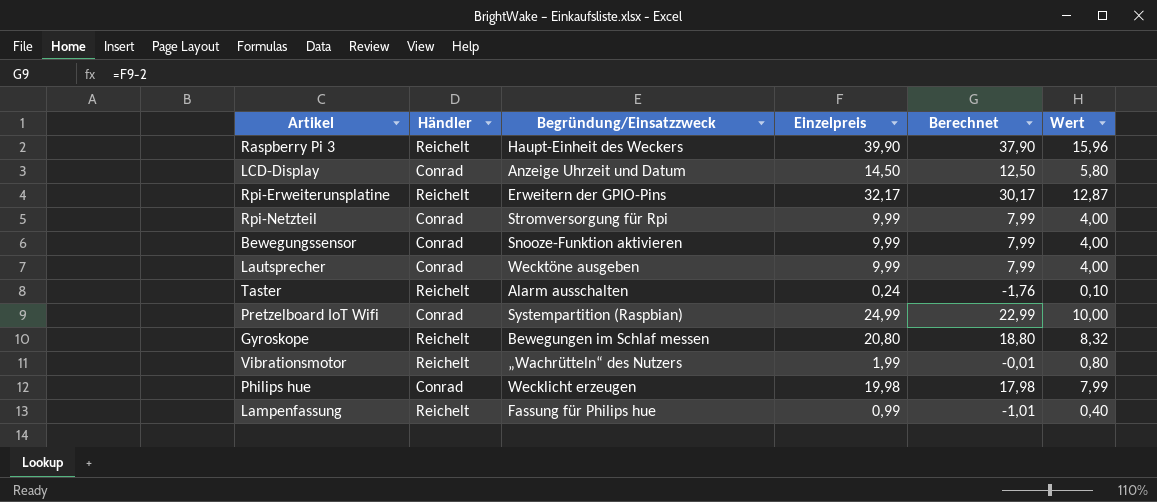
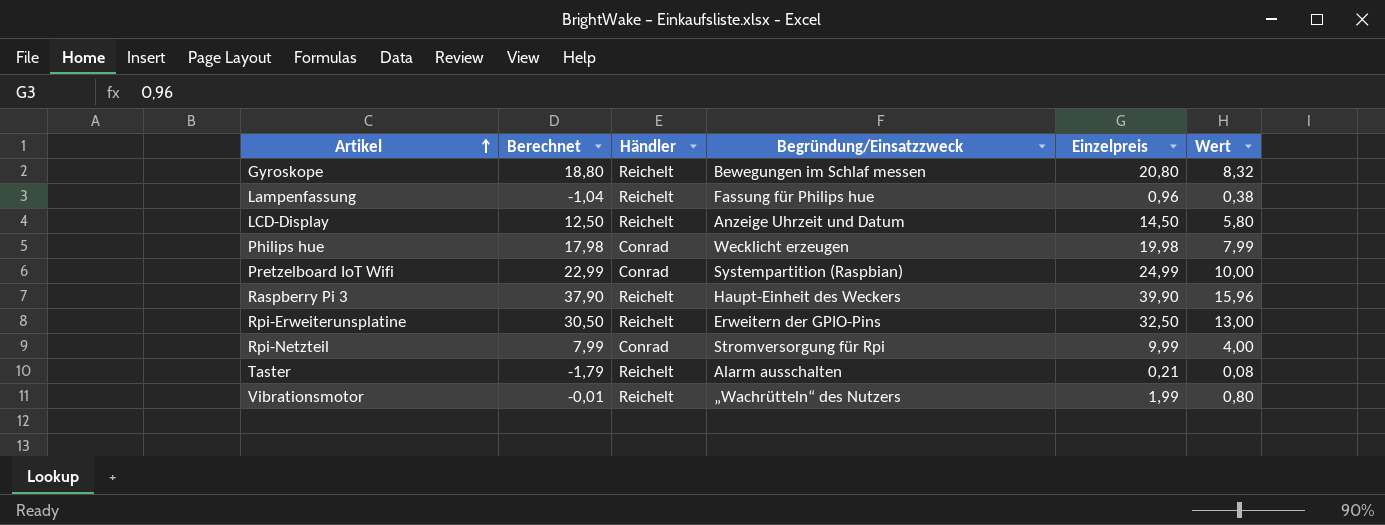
row order: none -> Artikel ascending
column Berechnet | position: 5 -> 2
row Bewegungssensor: Conrad | Snooze-Funktion aktivieren | 9,99 | 7,99 | 4,00 -> none
row Lautsprecher: Conrad | Wecktöne ausgeben | 9,99 | 7,99 | 4,00 -> none
Lampenfassung | Berechnet: -1,01 -> -1,04
Lampenfassung | Einzelpreis: 0,99 -> 0,96
Lampenfassung | Wert: 0,40 -> 0,38
LCD-Display | Händler: Conrad -> Reichelt
Rpi-Erweiterunsplatine | Berechnet: 30,17 -> 30,50
Rpi-Erweiterunsplatine | Einzelpreis: 32,17 -> 32,50
Rpi-Erweiterunsplatine | Wert: 12,87 -> 13,00
Taster | Berechnet: -1,76 -> -1,79
Taster | Einzelpreis: 0,24 -> 0,21
Taster | Wert: 0,10 -> 0,08

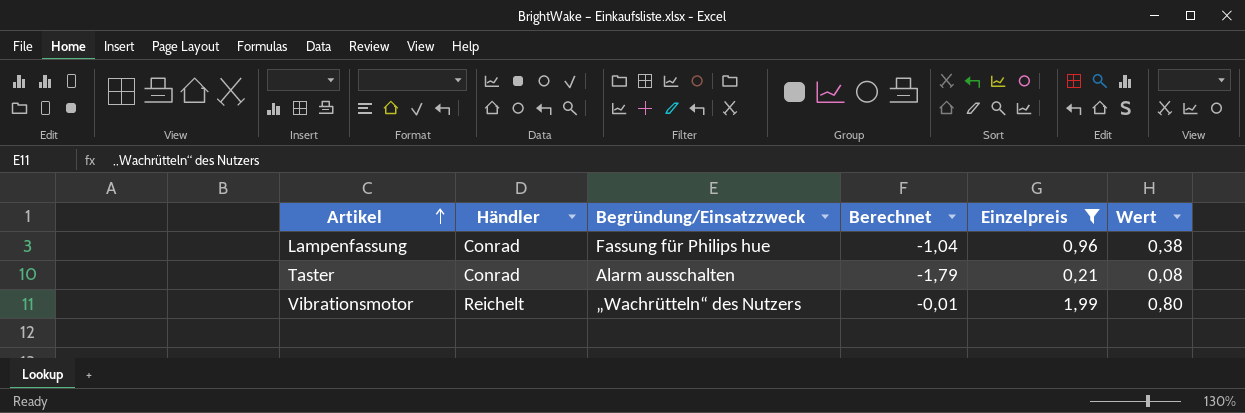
filter: none -> Einzelpreis <= 1,99
column Berechnet | position: 2 -> 4
Lampenfassung | Händler: Reichelt -> Conrad
Taster | Händler: Reichelt -> Conrad

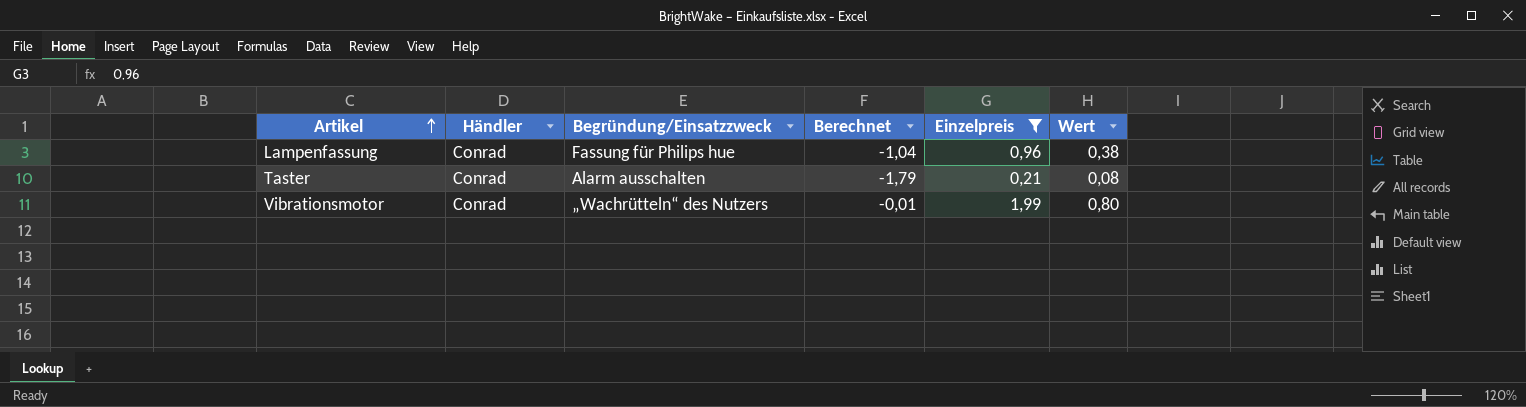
Vibrationsmotor | Händler: Reichelt -> Conrad

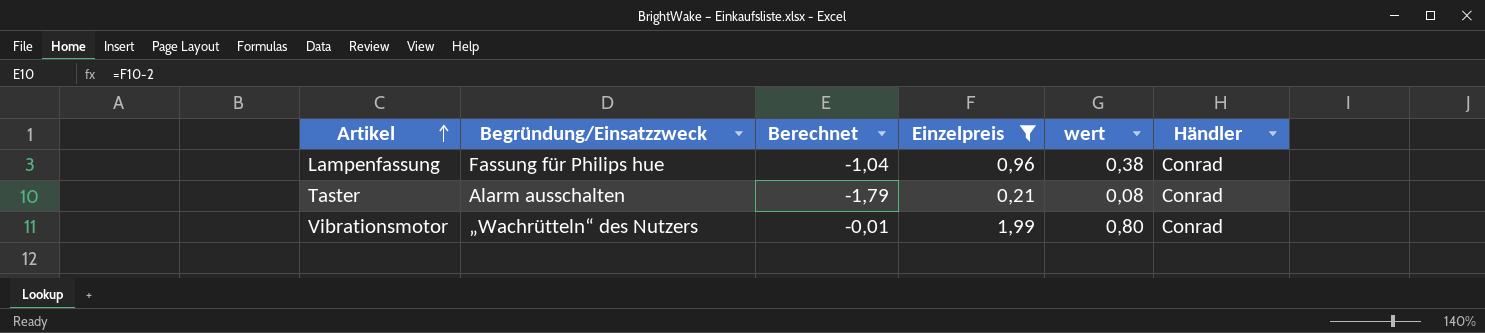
column name: Wert -> wert
column Händler | position: 2 -> 6

